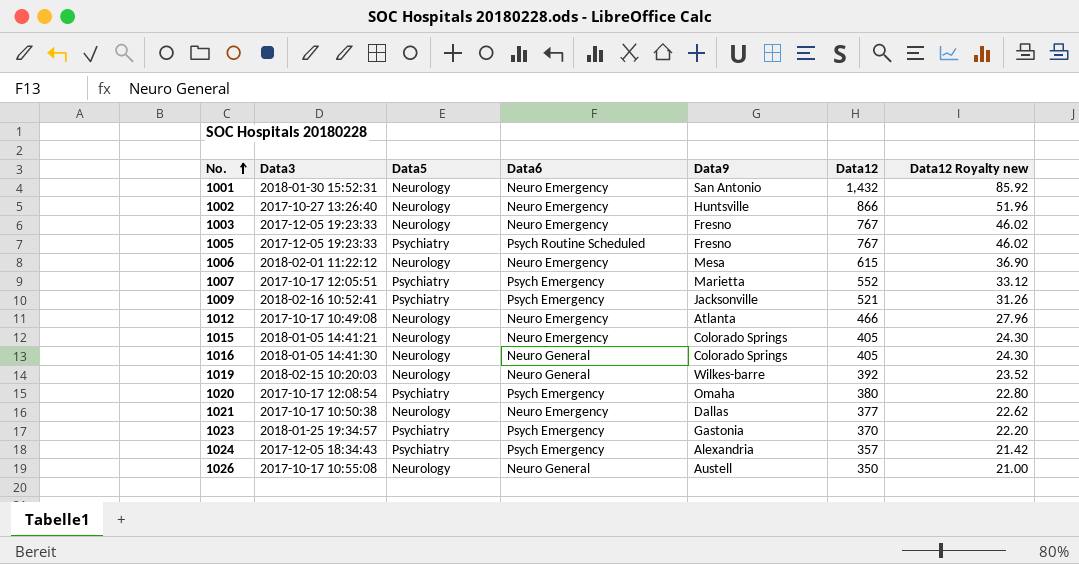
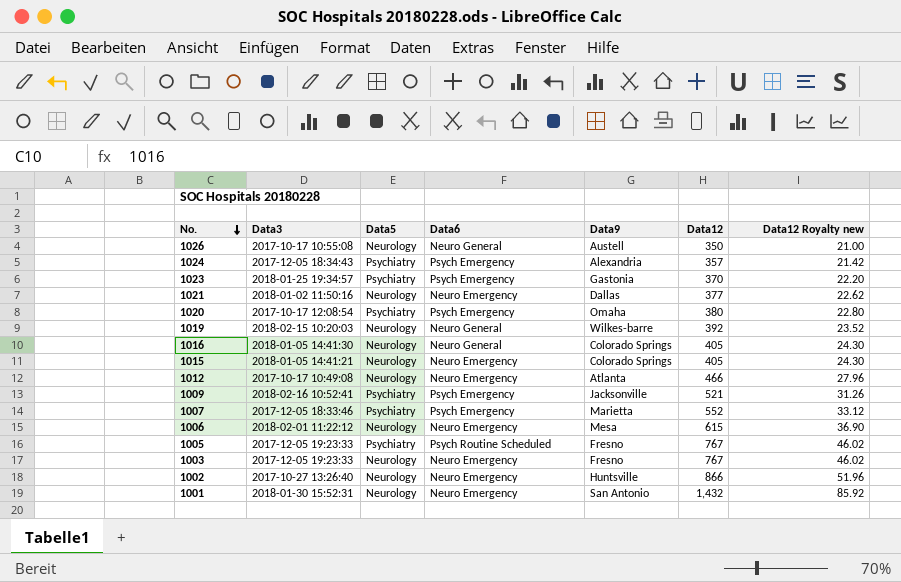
row order: No. ascending -> No. descending
1021 | Data3: 2017-10-17 10:50:38 -> 2018-01-02 11:50:16
1007 | Data3: 2017-10-17 12:05:51 -> 2017-12-05 18:33:46

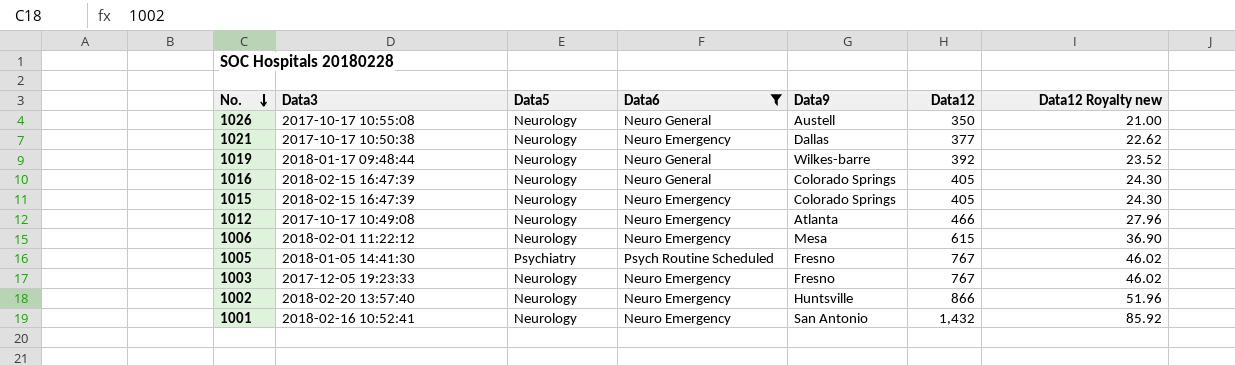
filter: none -> Data6 != Psych Emergency
1021 | Data3: 2018-01-02 11:50:16 -> 2017-10-17 10:50:38
1019 | Data3: 2018-02-15 10:20:03 -> 2018-01-17 09:48:44
1016 | Data3: 2018-01-05 14:41:30 -> 2018-02-15 16:47:39
1015 | Data3: 2018-01-05 14:41:21 -> 2018-02-15 16:47:39
1005 | Data3: 2017-12-05 19:23:33 -> 2018-01-05 14:41:30
1002 | Data3: 2017-10-27 13:26:40 -> 2018-02-20 13:57:40
1001 | Data3: 2018-01-30 15:52:31 -> 2018-02-16 10:52:41

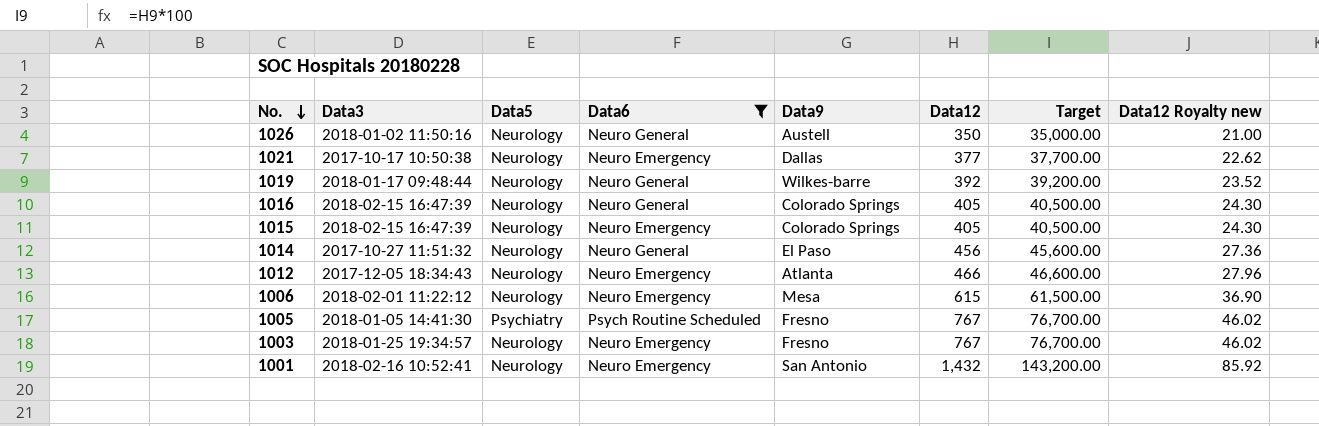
column Target | formula: none -> [Data12] * 100
row 1002: 2018-02-20 13:57:40 | Neurology | Neuro Emergency | Huntsville | 866 | 51.96 -> none
1026 | Data3: 2017-10-17 10:55:08 -> 2018-01-02 11:50:16
row 1014: none -> 2017-10-27 11:51:32 | Neurology | Neuro General | El Paso | 456 | 45,600.00 | 27.36
1012 | Data3: 2017-10-17 10:49:08 -> 2017-12-05 18:34:43
1003 | Data3: 2017-12-05 19:23:33 -> 2018-01-25 19:34:57

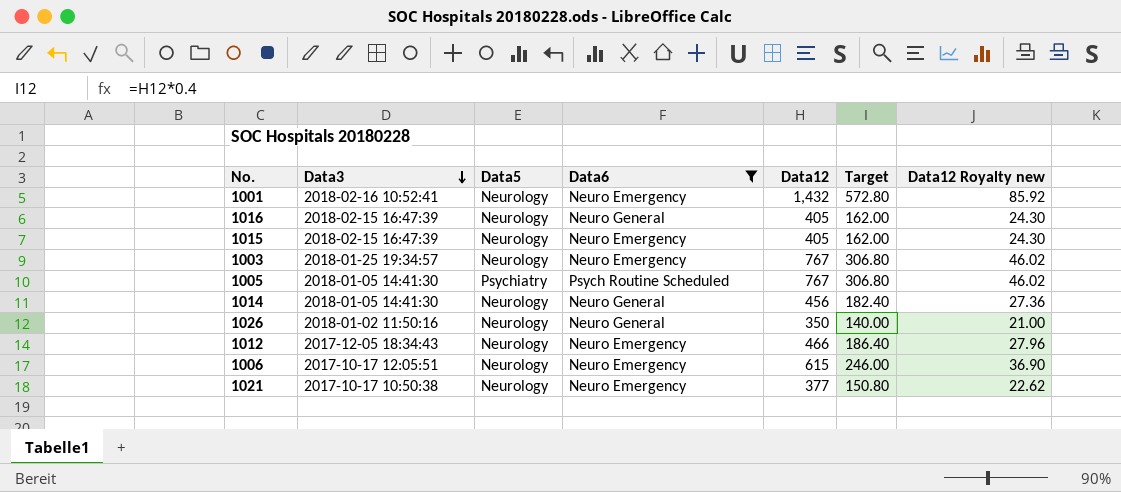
row order: No. descending -> Data3 descending
column Data9 | position: 5 -> none
column Target | formula: [Data12] * 100 -> [Data12] * 0.4
row 1019: 2018-01-17 09:48:44 | Neurology | Neuro General | Wilkes-barre | 392 | 39,200.00 | 23.52 -> none
1014 | Data3: 2017-10-27 11:51:32 -> 2018-01-05 14:41:30
1006 | Data3: 2018-02-01 11:22:12 -> 2017-10-17 12:05:51

